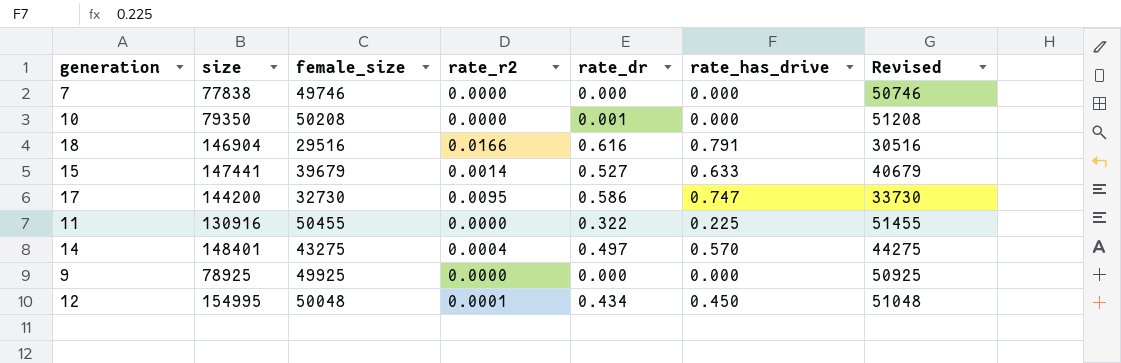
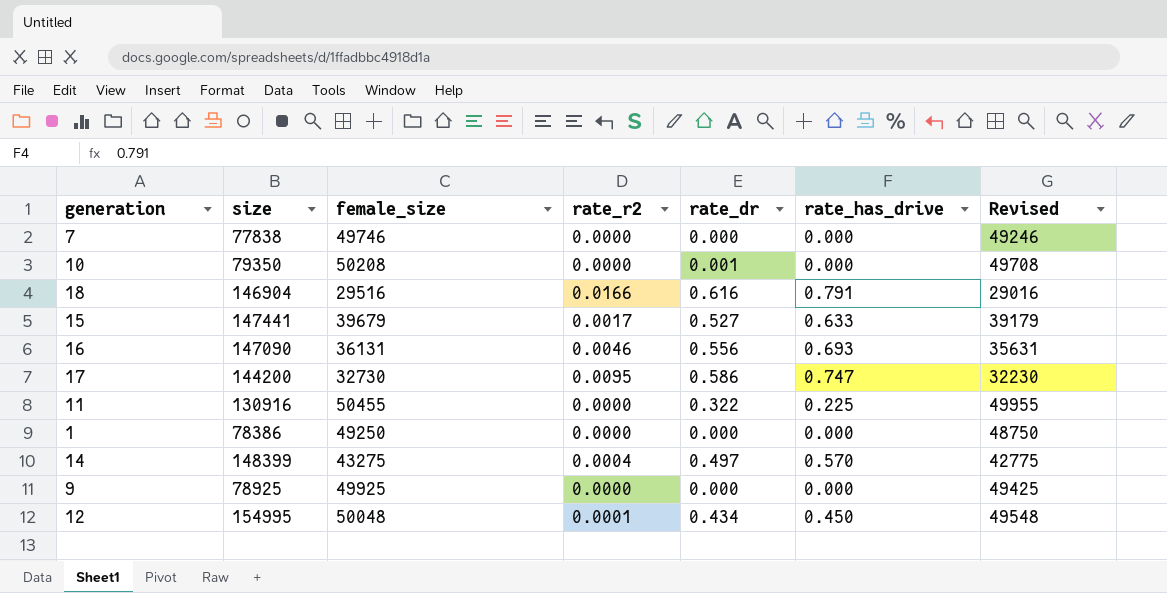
column Revised | formula: [female_size] + 1000 -> [female_size] - 500
15 | rate_r2: 0.0014 -> 0.0017
row 16: none -> 147090 | 36131 | 0.0046 | 0.556 | 0.693 | 35631
row 1: none -> 78386 | 49250 | 0.0000 | 0.000 | 0.000 | 48750
14 | size: 148401 -> 148399

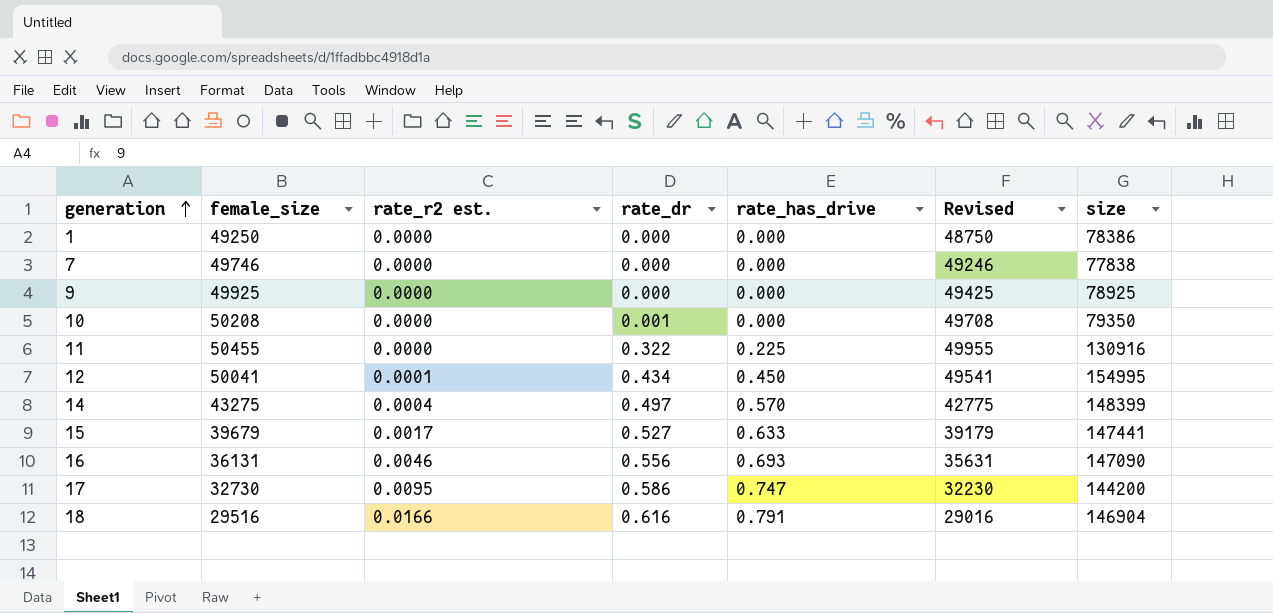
row order: none -> generation ascending
column name: rate_r2 -> rate_r2 est.
column size | position: 2 -> 7
12 | female_size: 50048 -> 50041
12 | Revised: 49548 -> 49541

